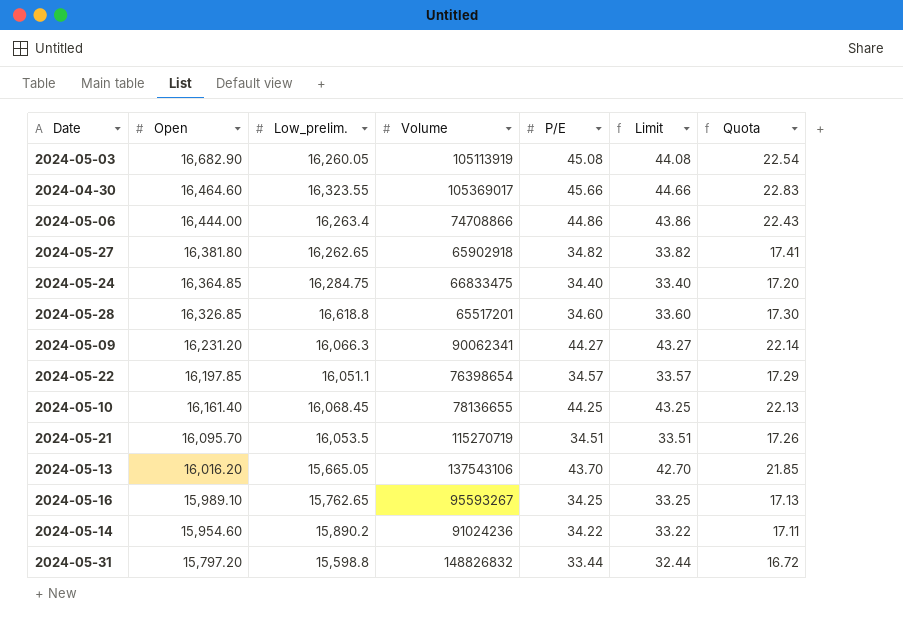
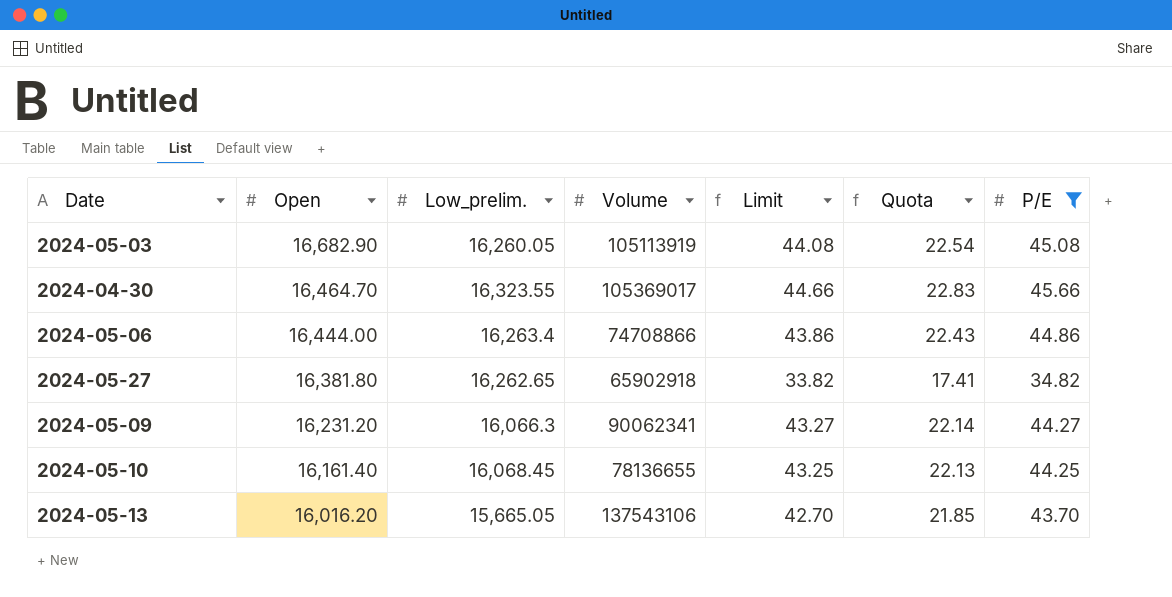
filter: none -> P/E >= 34.82
column P/E | position: 5 -> 7
2024-04-30 | Open: 16,464.60 -> 16,464.70

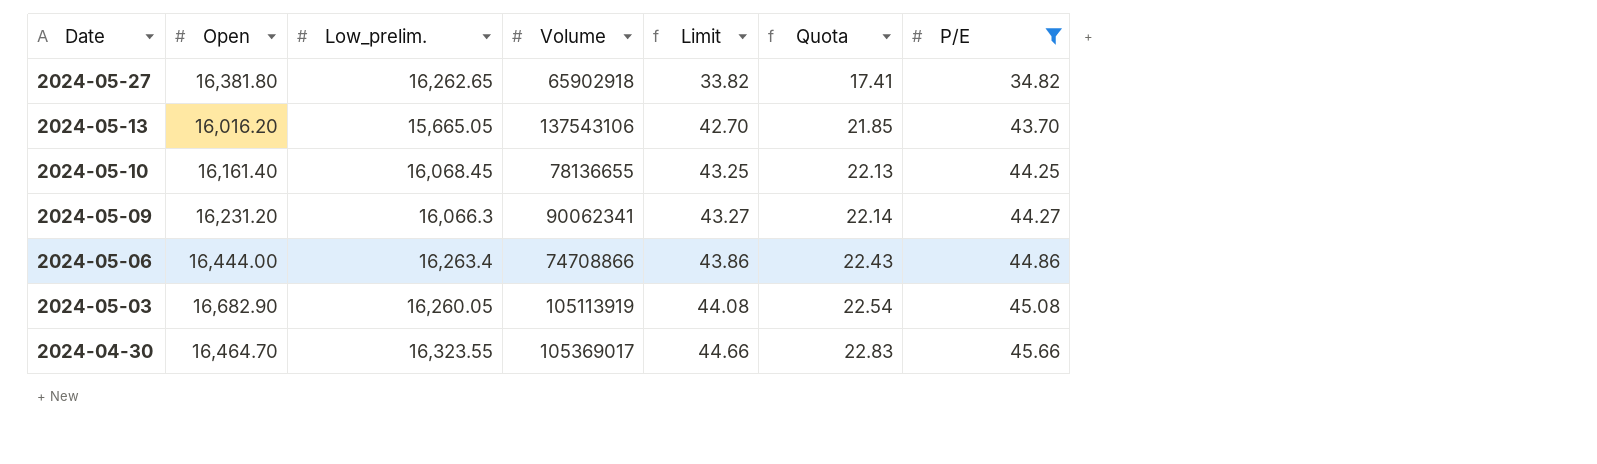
row order: Open descending -> Date descending

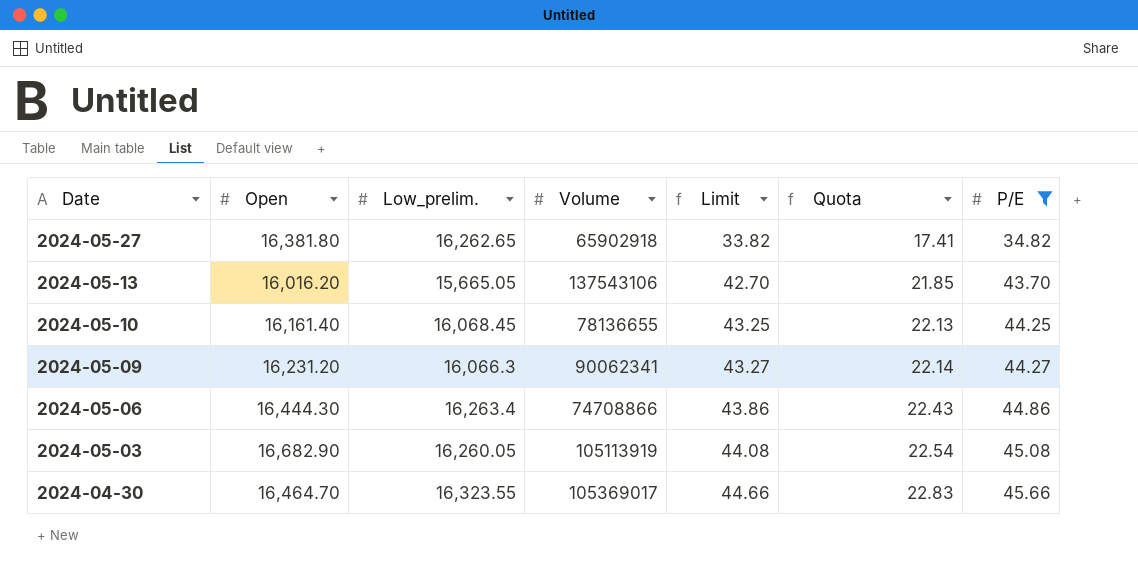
2024-05-06 | Open: 16,444.00 -> 16,444.30

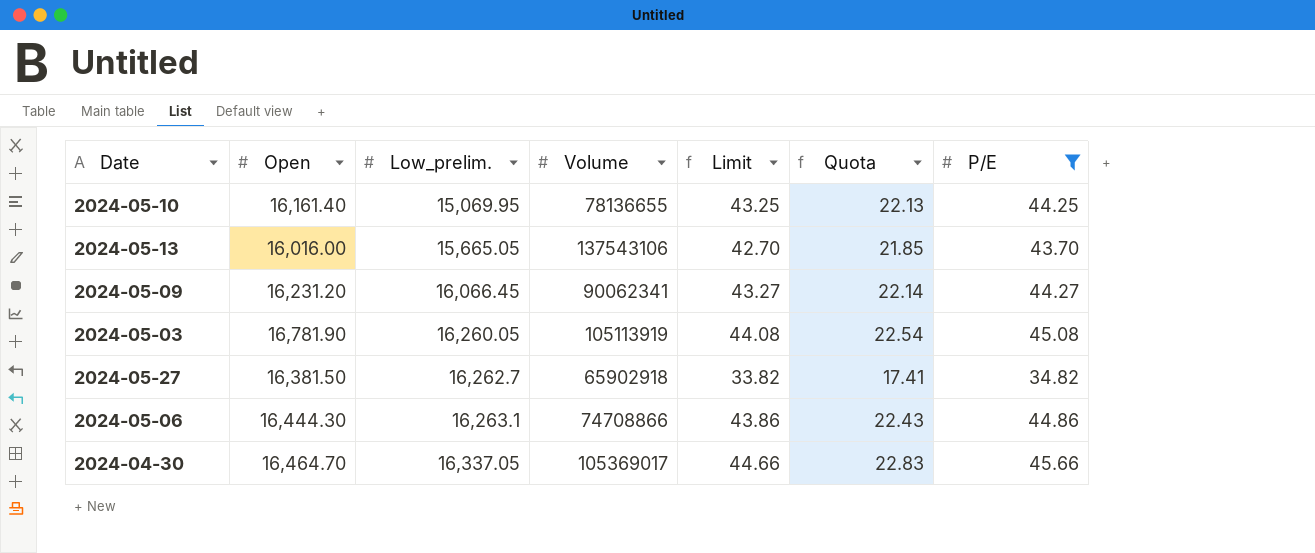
row order: Date descending -> Low_prelim. ascending
2024-05-10 | Low_prelim.: 16,068.45 -> 15,069.95
2024-05-13 | Open: 16,016.20 -> 16,016.00
2024-05-09 | Low_prelim.: 16,066.3 -> 16,066.45
2024-05-03 | Open: 16,682.90 -> 16,781.90
2024-05-27 | Open: 16,381.80 -> 16,381.50
2024-05-27 | Low_prelim.: 16,262.65 -> 16,262.7
2024-05-06 | Low_prelim.: 16,263.4 -> 16,263.1
2024-04-30 | Low_prelim.: 16,323.55 -> 16,337.05

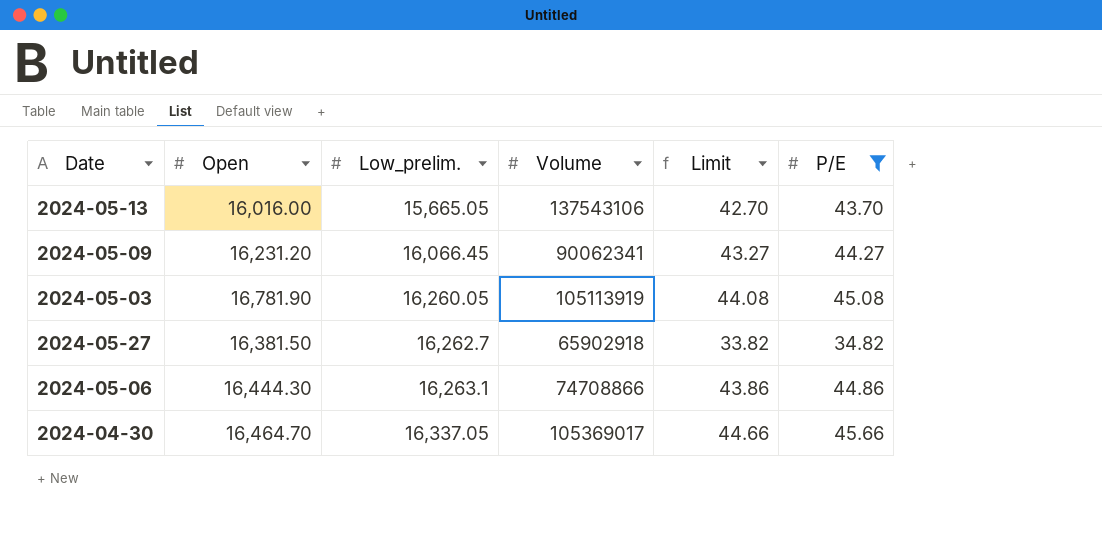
column Quota | formula: [P/E] * 0.5 -> none
row 2024-05-10: 16,161.40 | 15,069.95 | 78136655 | 43.25 | 22.13 | 44.25 -> none

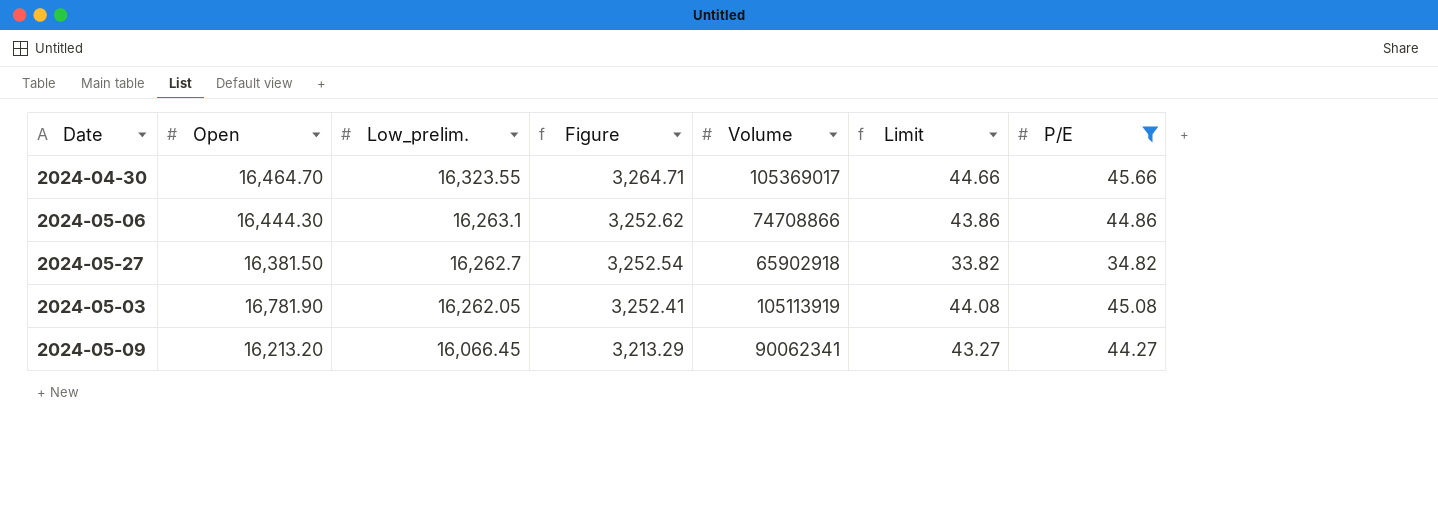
row order: Low_prelim. ascending -> Low_prelim. descending
column Figure | formula: none -> [Low_prelim.] * 0.2
row 2024-05-13: 16,016.00 | 15,665.05 | 137543106 | 42.70 | 43.70 -> none
2024-04-30 | Low_prelim.: 16,337.05 -> 16,323.55
2024-05-03 | Low_prelim.: 16,260.05 -> 16,262.05
2024-05-09 | Open: 16,231.20 -> 16,213.20

